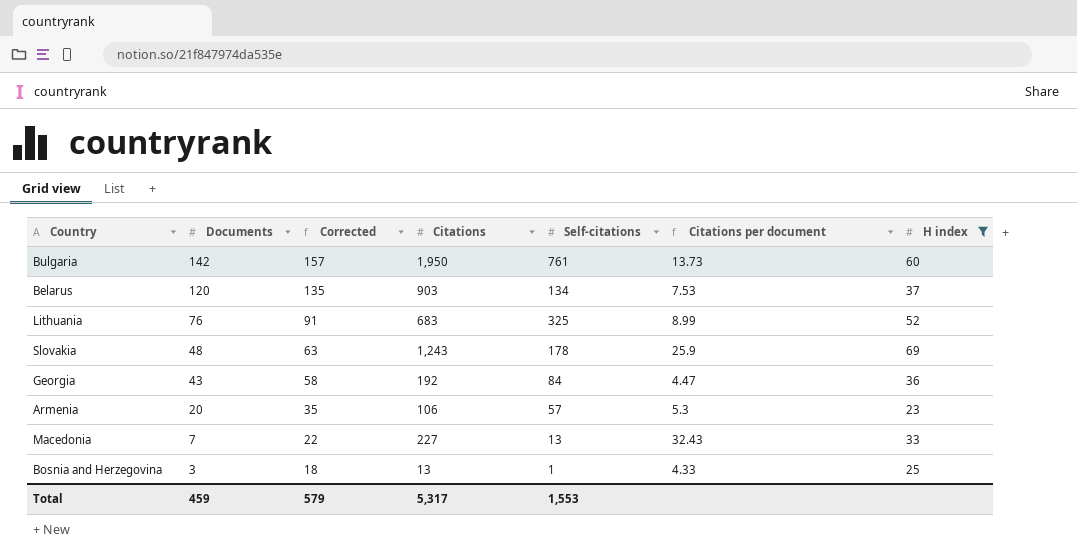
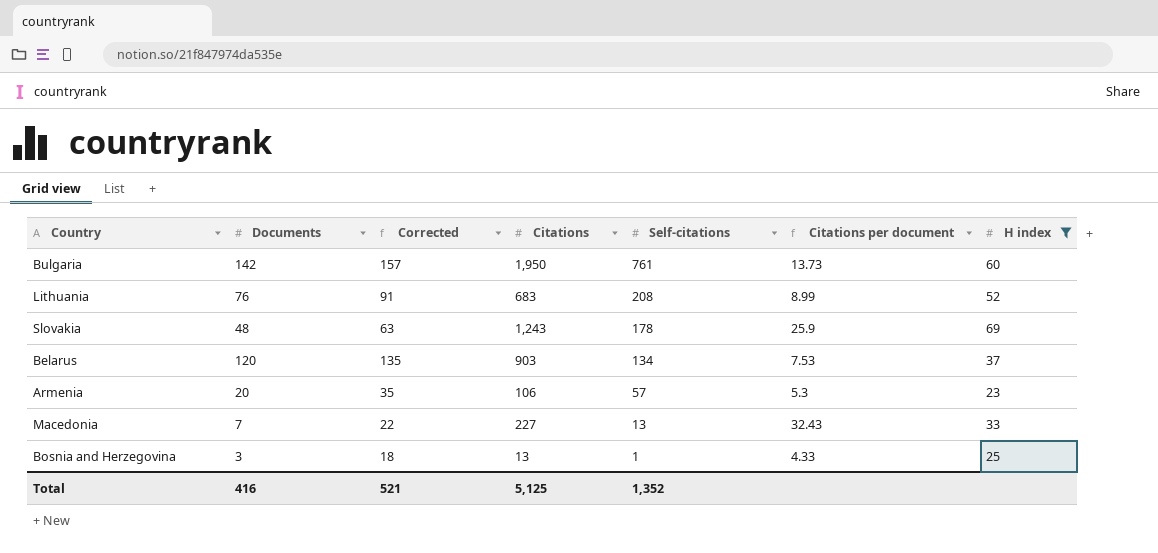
row order: Documents descending -> Self-citations descending
row Georgia: 43 | 58 | 192 | 84 | 4.47 | 36 -> none
Lithuania | Self-citations: 325 -> 208
Total | Documents: 459 -> 416
Total | Corrected: 579 -> 521
Total | Citations: 5,317 -> 5,125
Total | Self-citations: 1,553 -> 1,352

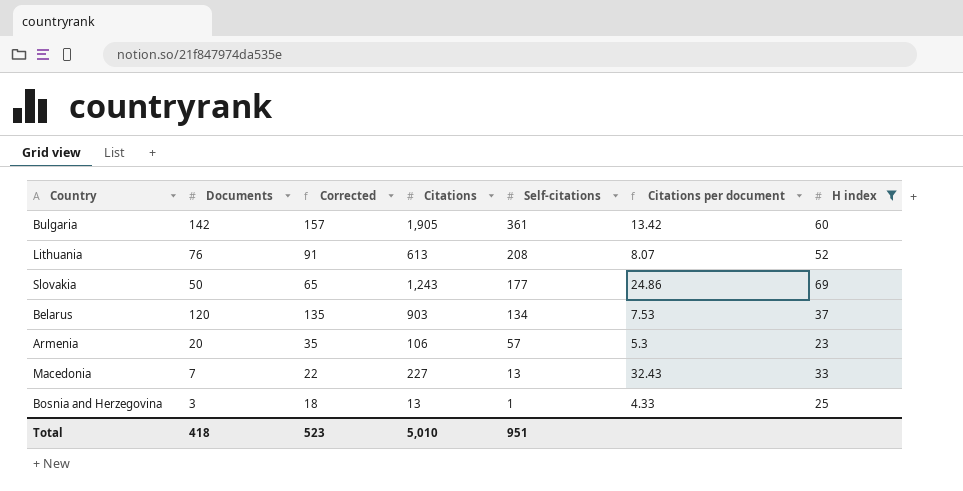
Bulgaria | Citations: 1,950 -> 1,905
Bulgaria | Self-citations: 761 -> 361
Bulgaria | Citations per document: 13.73 -> 13.42
Lithuania | Citations: 683 -> 613
Lithuania | Citations per document: 8.99 -> 8.07
Slovakia | Documents: 48 -> 50
Slovakia | Corrected: 63 -> 65
Slovakia | Self-citations: 178 -> 177
Slovakia | Citations per document: 25.9 -> 24.86
Total | Documents: 416 -> 418
Total | Corrected: 521 -> 523
Total | Citations: 5,125 -> 5,010
Total | Self-citations: 1,352 -> 951

